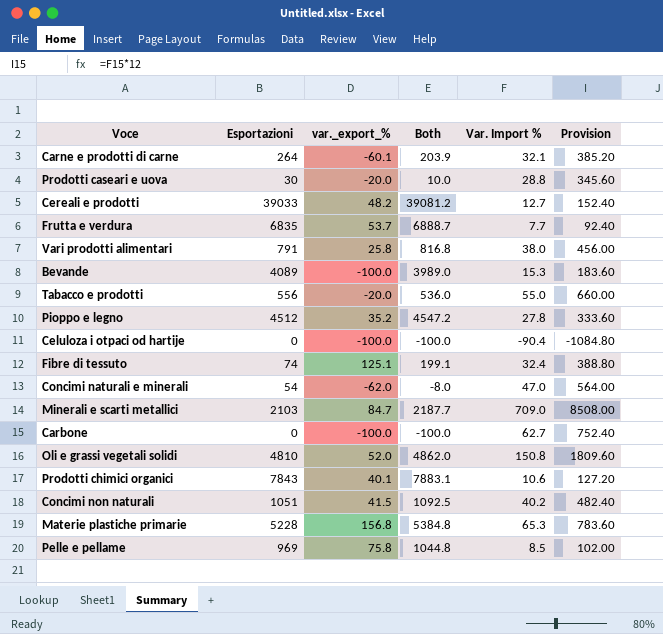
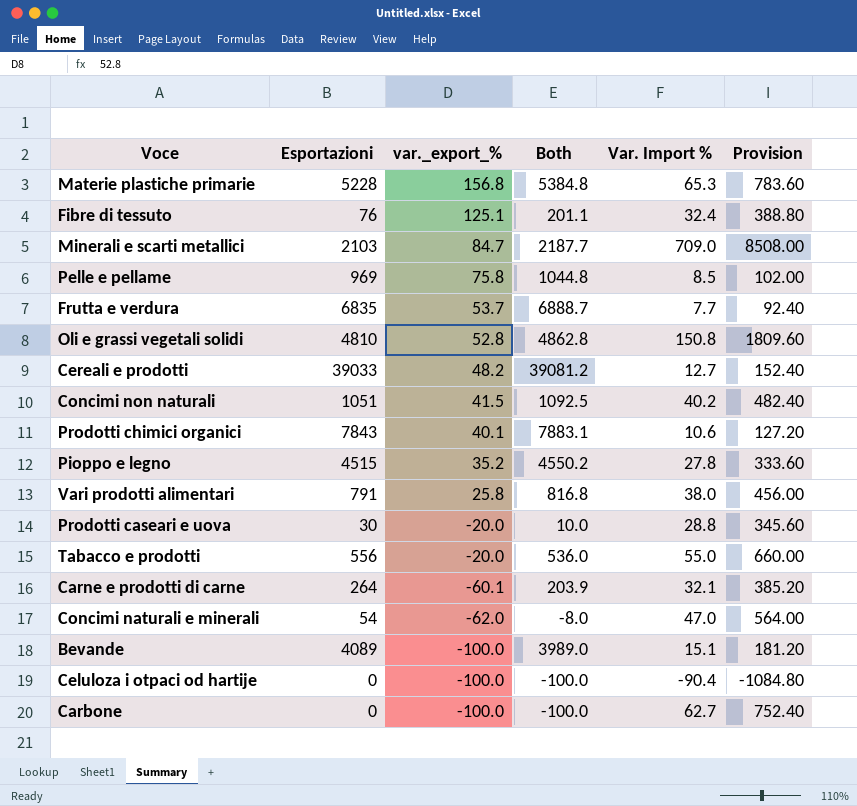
row order: none -> var._export_% descending
Fibre di tessuto | Esportazioni: 74 -> 76
Fibre di tessuto | Both: 199.1 -> 201.1
Oli e grassi vegetali solidi | var._export_%: 52.0 -> 52.8
Oli e grassi vegetali solidi | Both: 4862.0 -> 4862.8
Pioppo e legno | Esportazioni: 4512 -> 4515
Pioppo e legno | Both: 4547.2 -> 4550.2
Bevande | Var. Import %: 15.3 -> 15.1
Bevande | Provision: 183.60 -> 181.20

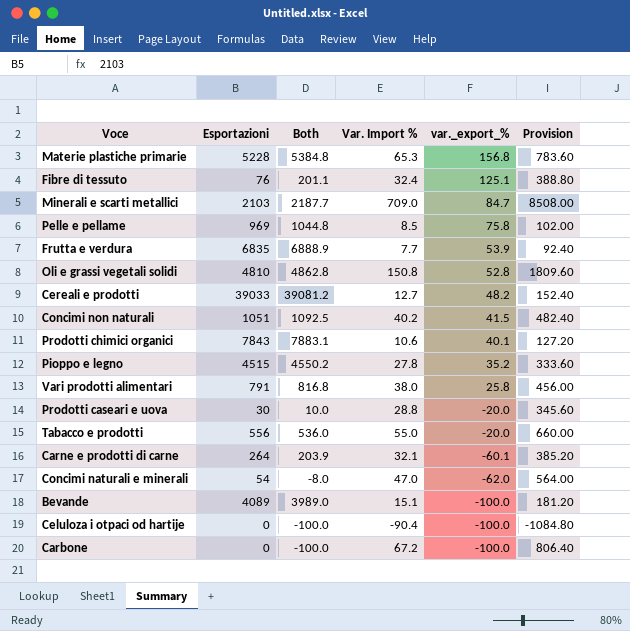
column var._export_% | position: 3 -> 5
Frutta e verdura | Both: 6888.7 -> 6888.9
Frutta e verdura | var._export_%: 53.7 -> 53.9
Carbone | Var. Import %: 62.7 -> 67.2
Carbone | Provision: 752.40 -> 806.40

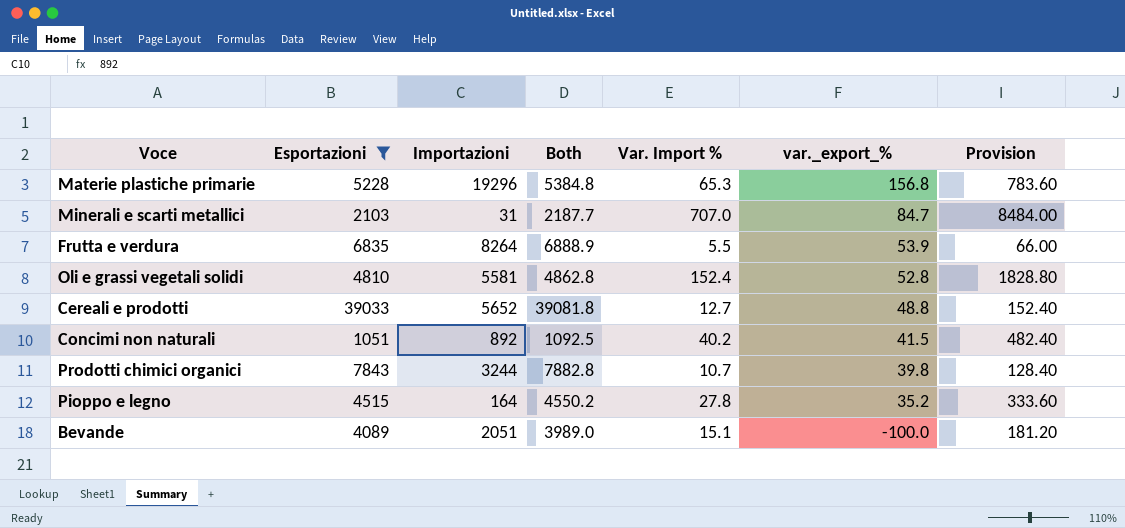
filter: none -> Esportazioni >= 1051
column Importazioni | position: none -> 3
Minerali e scarti metallici | Var. Import %: 709.0 -> 707.0
Minerali e scarti metallici | Provision: 8508.00 -> 8484.00
Frutta e verdura | Var. Import %: 7.7 -> 5.5
Frutta e verdura | Provision: 92.40 -> 66.00
Oli e grassi vegetali solidi | Var. Import %: 150.8 -> 152.4
Oli e grassi vegetali solidi | Provision: 1809.60 -> 1828.80
Cereali e prodotti | Both: 39081.2 -> 39081.8
Cereali e prodotti | var._export_%: 48.2 -> 48.8
Prodotti chimici organici | Both: 7883.1 -> 7882.8
Prodotti chimici organici | Var. Import %: 10.6 -> 10.7
Prodotti chimici organici | var._export_%: 40.1 -> 39.8
Prodotti chimici organici | Provision: 127.20 -> 128.40

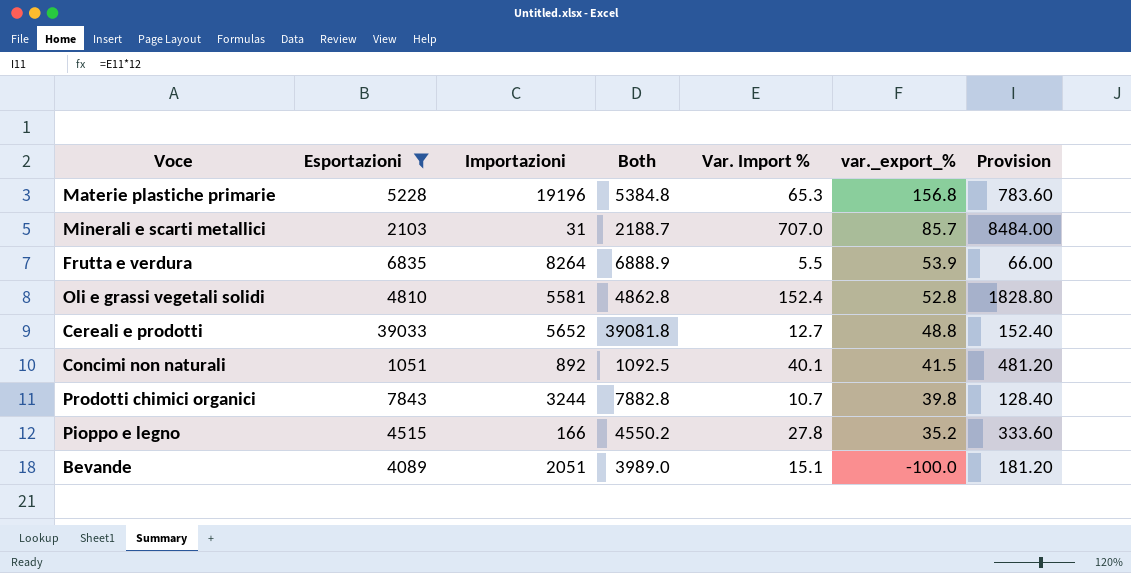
Materie plastiche primarie | Importazioni: 19296 -> 19196
Minerali e scarti metallici | Both: 2187.7 -> 2188.7
Minerali e scarti metallici | var._export_%: 84.7 -> 85.7
Concimi non naturali | Var. Import %: 40.2 -> 40.1
Concimi non naturali | Provision: 482.40 -> 481.20
Pioppo e legno | Importazioni: 164 -> 166

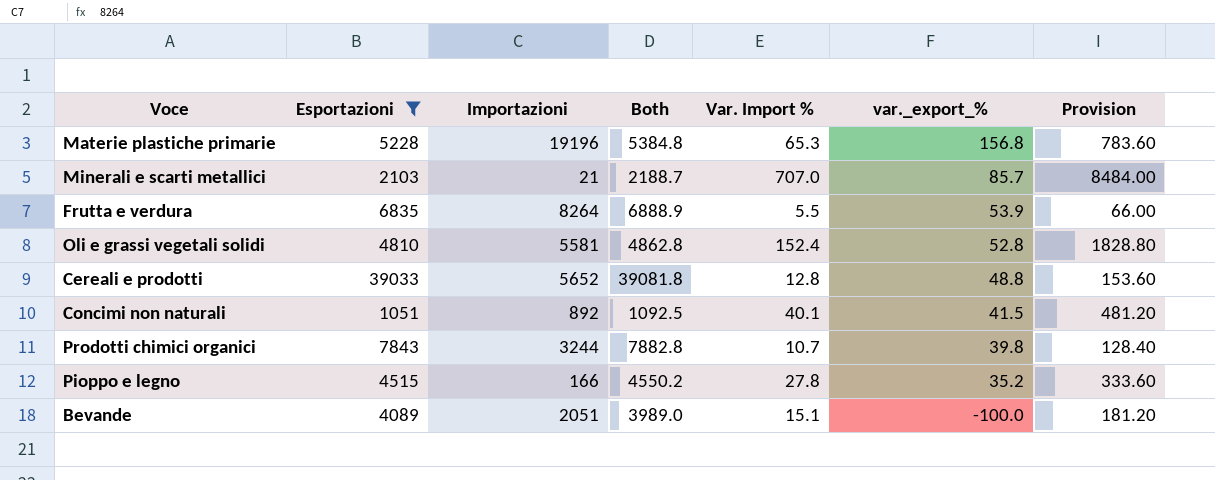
Minerali e scarti metallici | Importazioni: 31 -> 21
Cereali e prodotti | Var. Import %: 12.7 -> 12.8
Cereali e prodotti | Provision: 152.40 -> 153.60

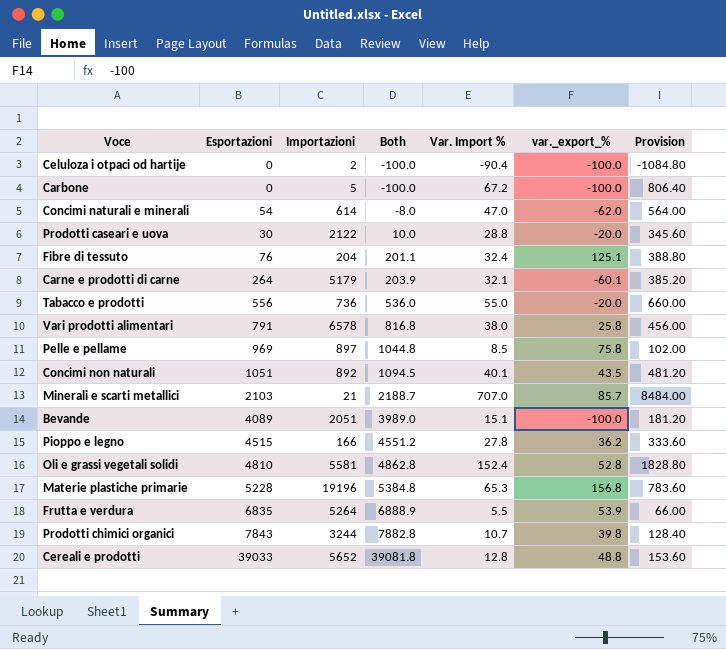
filter: Esportazioni >= 1051 -> none
row order: var._export_% descending -> Both ascending
Concimi non naturali | Both: 1092.5 -> 1094.5
Concimi non naturali | var._export_%: 41.5 -> 43.5
Pioppo e legno | Both: 4550.2 -> 4551.2
Pioppo e legno | var._export_%: 35.2 -> 36.2
Frutta e verdura | Importazioni: 8264 -> 5264

